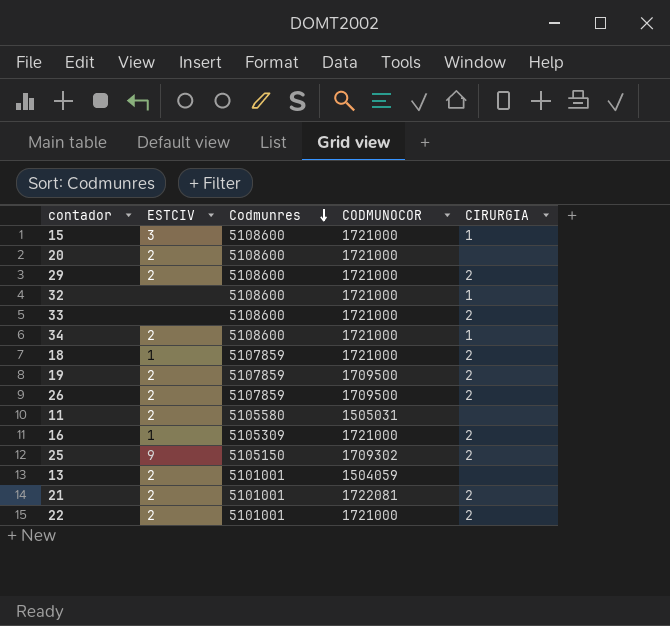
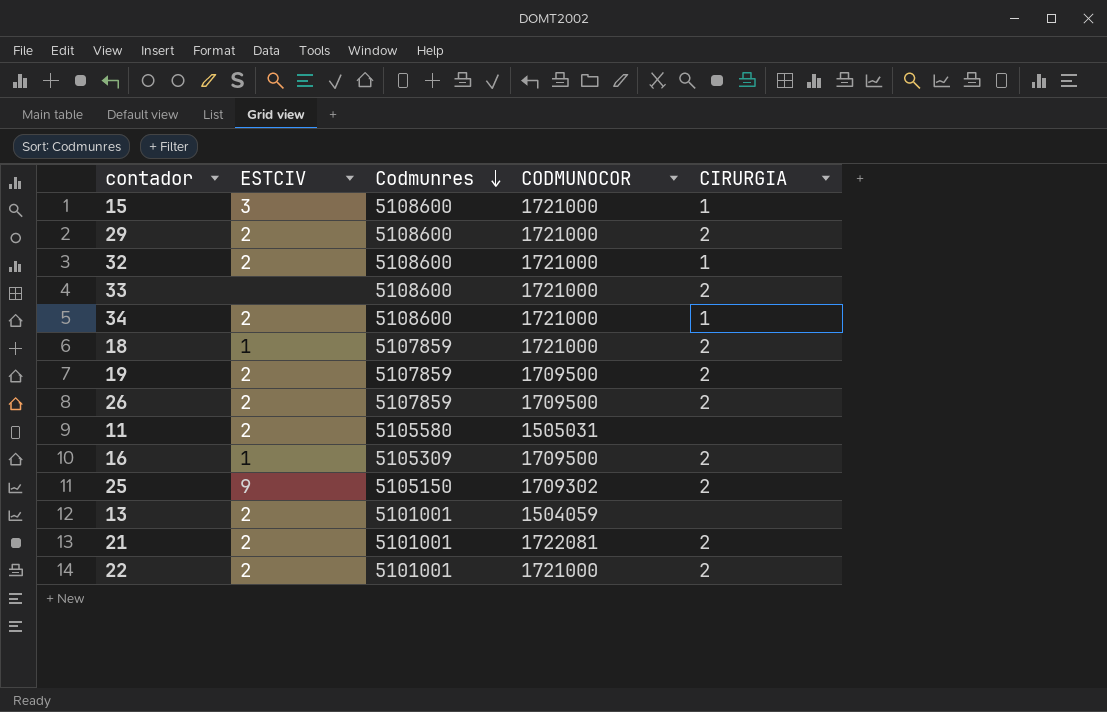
row 20: 2 | 5108600 | 1721000 | none -> none
32 | ESTCIV: none -> 2
16 | CODMUNOCOR: 1721000 -> 1709500

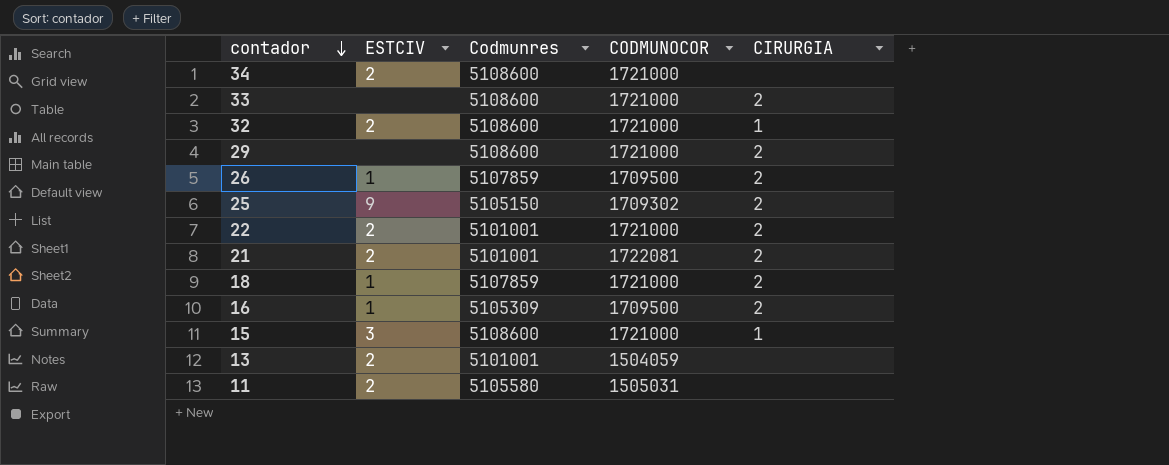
row order: Codmunres descending -> contador descending
row 19: 2 | 5107859 | 1709500 | 2 -> none
34 | CIRURGIA: 1 -> none
29 | ESTCIV: 2 -> none
26 | ESTCIV: 2 -> 1

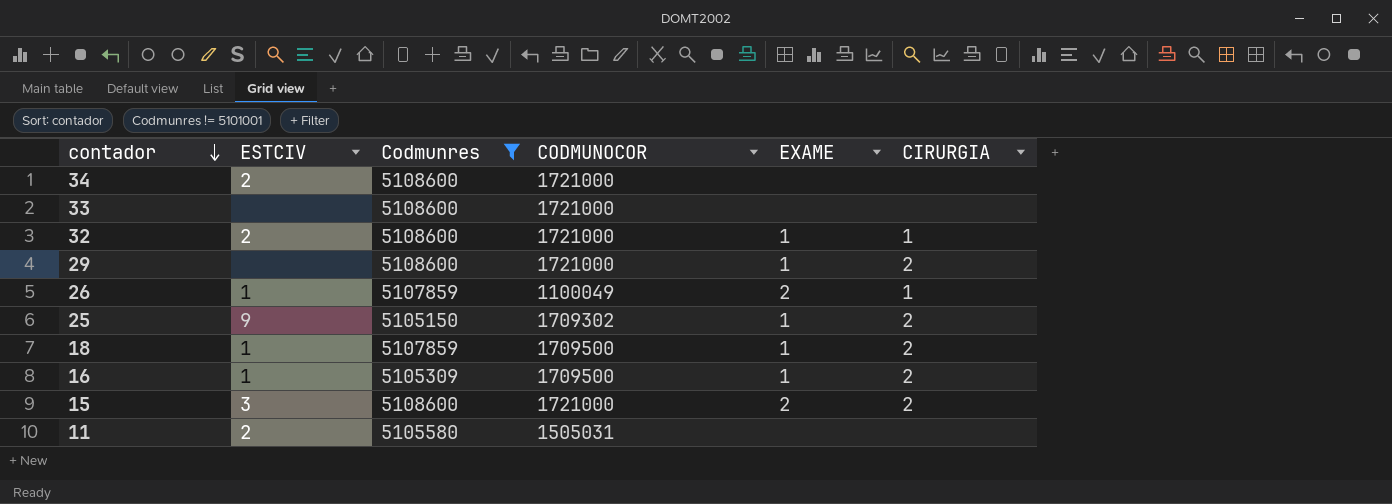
filter: none -> Codmunres != 5101001
column EXAME | position: none -> 5
33 | CIRURGIA: 2 -> none
26 | CODMUNOCOR: 1709500 -> 1100049
26 | CIRURGIA: 2 -> 1
18 | CODMUNOCOR: 1721000 -> 1709500
15 | CIRURGIA: 1 -> 2

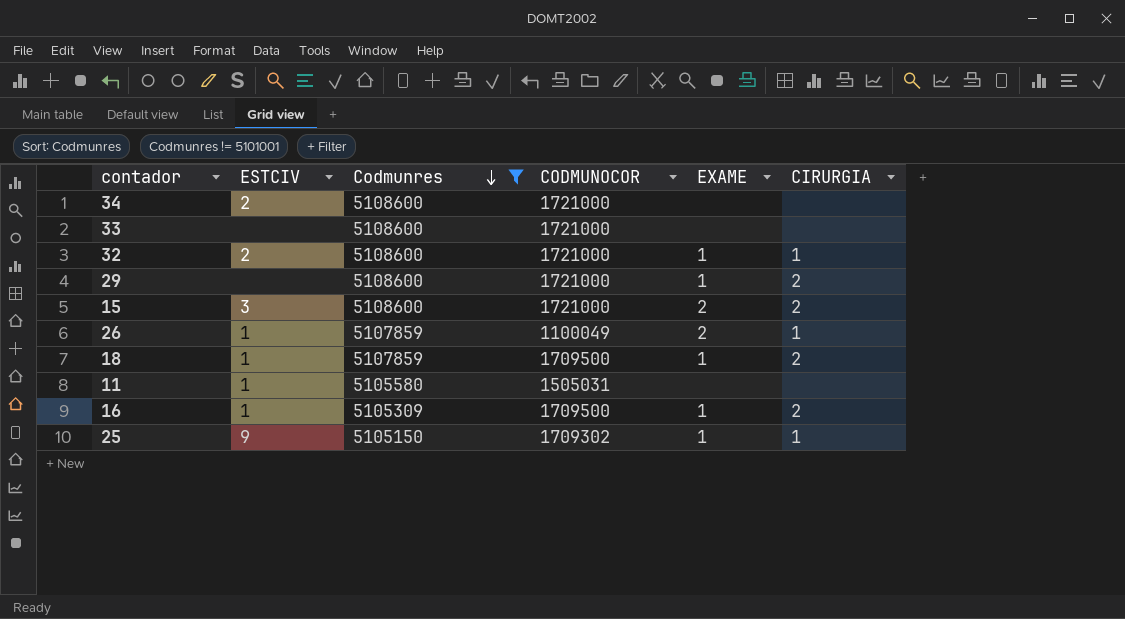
row order: contador descending -> Codmunres descending
11 | ESTCIV: 2 -> 1
25 | CIRURGIA: 2 -> 1

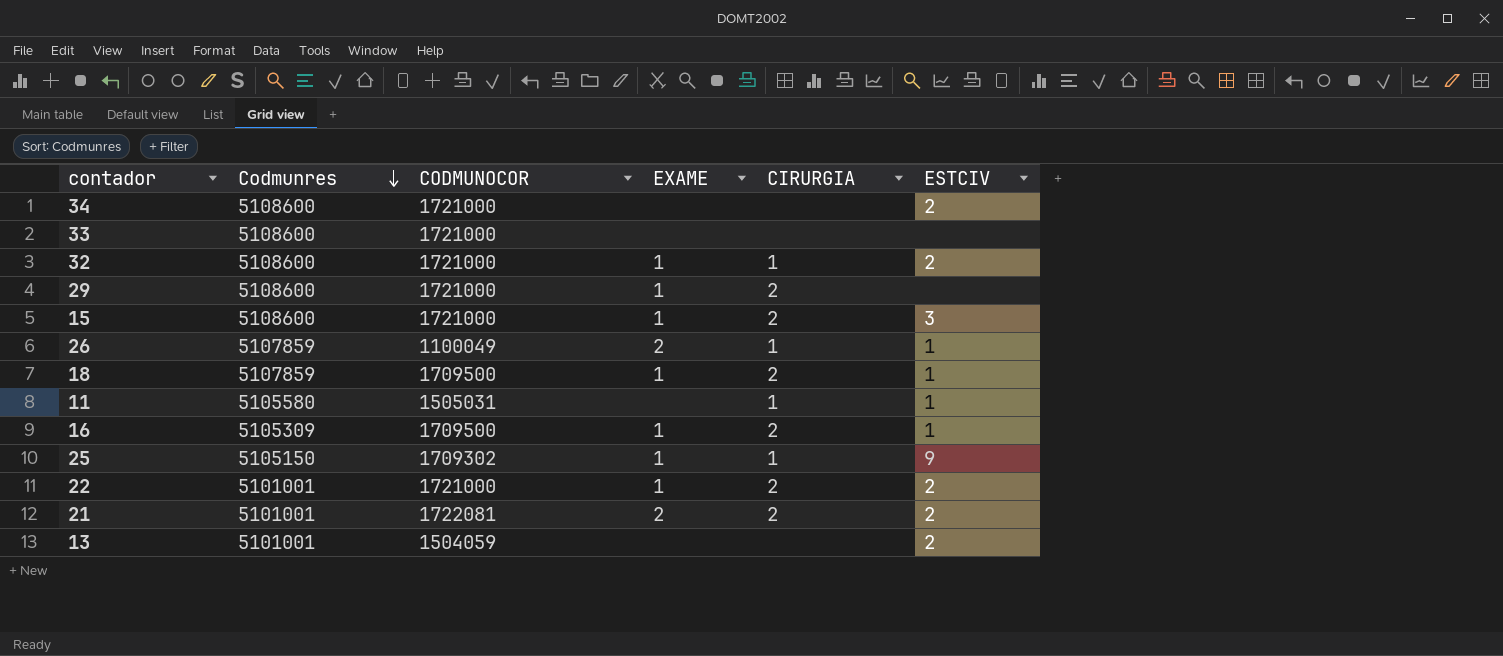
filter: Codmunres != 5101001 -> none
column ESTCIV | position: 2 -> 6
15 | EXAME: 2 -> 1
11 | CIRURGIA: none -> 1

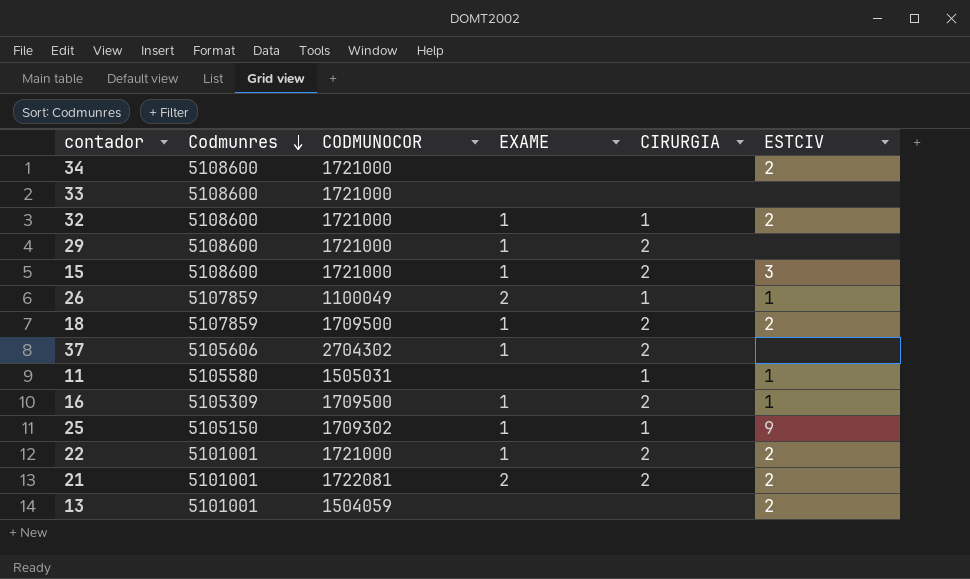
18 | ESTCIV: 1 -> 2
row 37: none -> 5105606 | 2704302 | 1 | 2 | none

